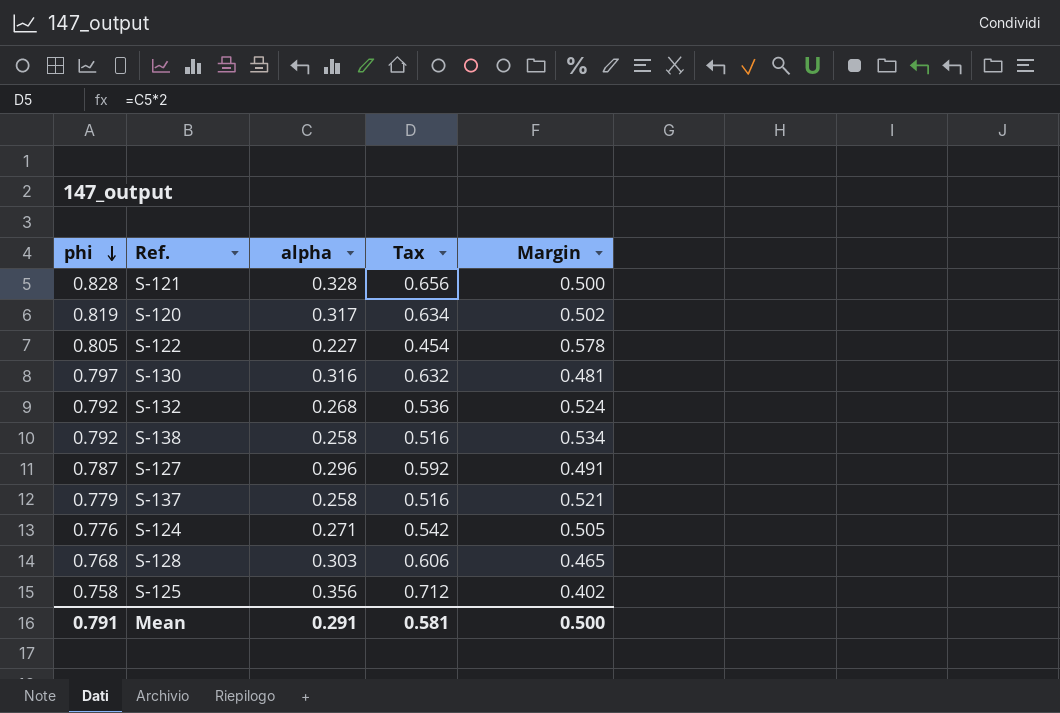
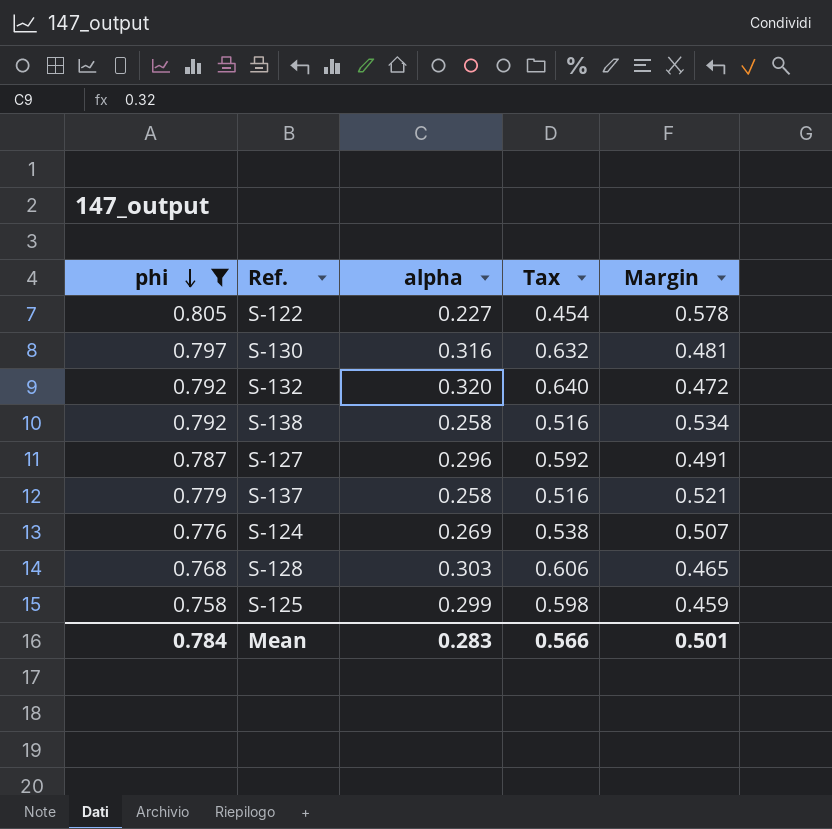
filter: none -> phi <= 0.805
S-132 | alpha: 0.268 -> 0.320
S-132 | Tax: 0.536 -> 0.640
S-132 | Margin: 0.524 -> 0.472
S-124 | alpha: 0.271 -> 0.269
S-124 | Tax: 0.542 -> 0.538
S-124 | Margin: 0.505 -> 0.507
S-125 | alpha: 0.356 -> 0.299
S-125 | Tax: 0.712 -> 0.598
S-125 | Margin: 0.402 -> 0.459
Mean | phi: 0.791 -> 0.784
Mean | alpha: 0.291 -> 0.283
Mean | Tax: 0.581 -> 0.566
Mean | Margin: 0.500 -> 0.501

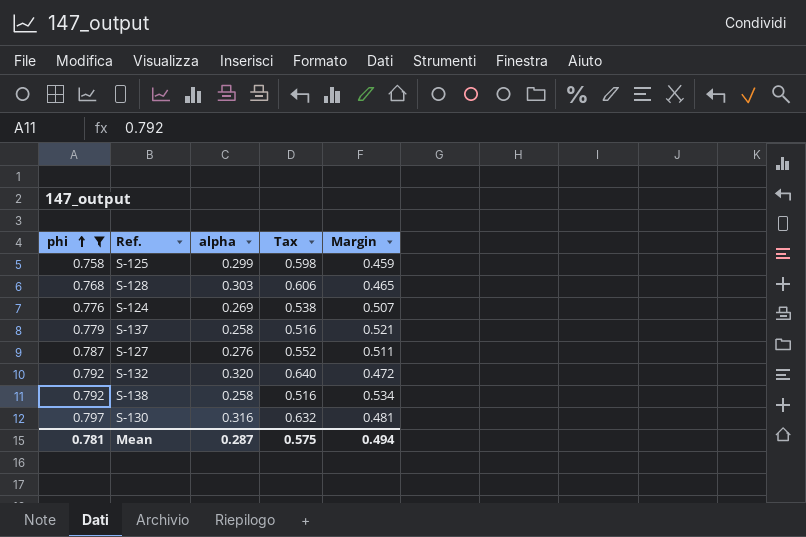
row order: phi descending -> phi ascending
row S-122: 0.805 | 0.227 | 0.454 | 0.578 -> none
S-127 | alpha: 0.296 -> 0.276
S-127 | Tax: 0.592 -> 0.552
S-127 | Margin: 0.491 -> 0.511
Mean | phi: 0.784 -> 0.781
Mean | alpha: 0.283 -> 0.287
Mean | Tax: 0.566 -> 0.575
Mean | Margin: 0.501 -> 0.494

